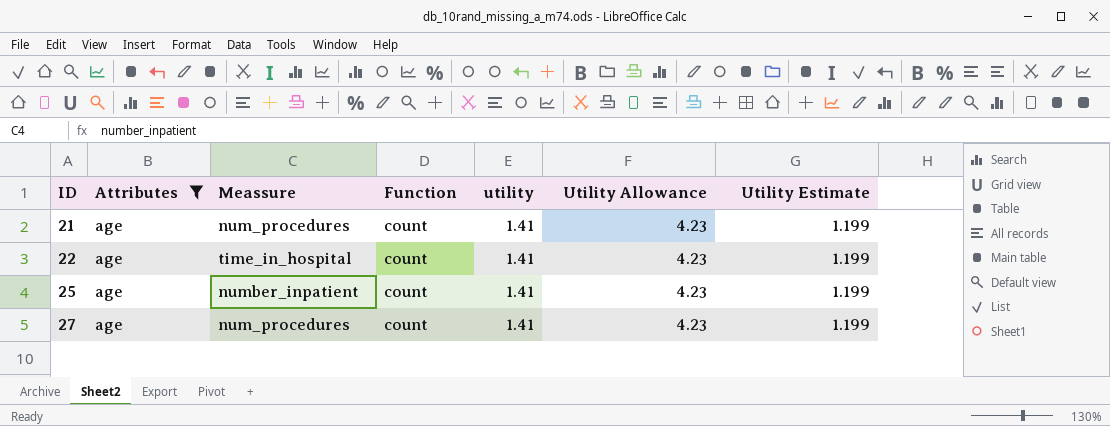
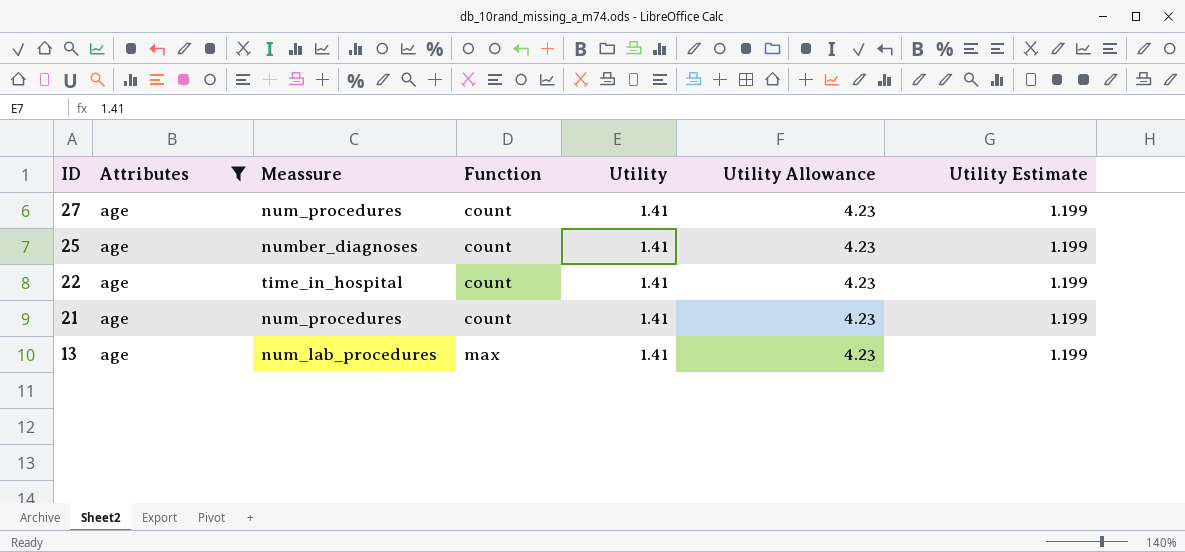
row order: ID ascending -> ID descending
column name: utility -> Utility
25 | Meassure: number_inpatient -> number_diagnoses
row 13: none -> age | num_lab_procedures | max | 1.41 | 4.23 | 1.199

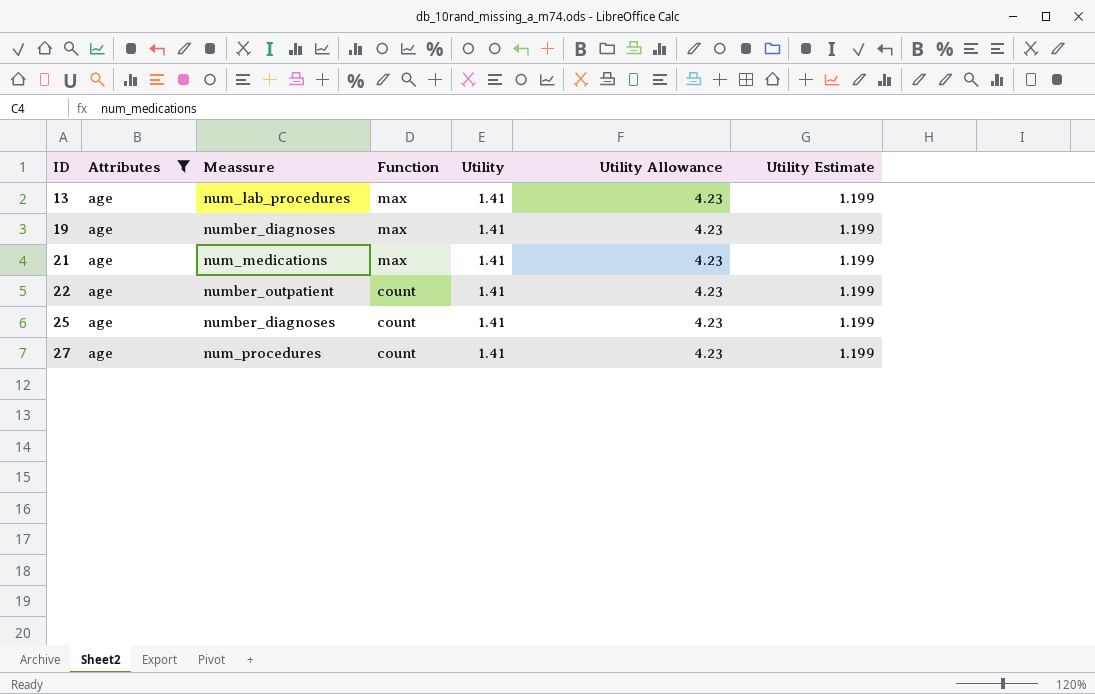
row order: ID descending -> ID ascending
row 19: none -> age | number_diagnoses | max | 1.41 | 4.23 | 1.199
21 | Meassure: num_procedures -> num_medications
21 | Function: count -> max
22 | Meassure: time_in_hospital -> number_outpatient

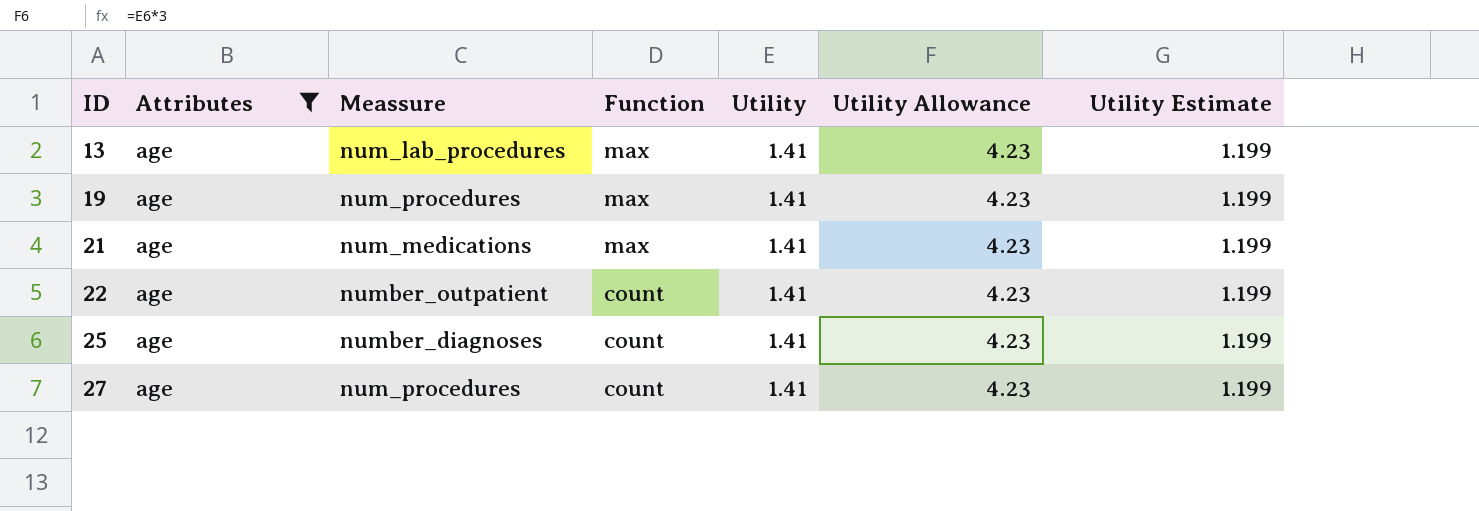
19 | Meassure: number_diagnoses -> num_procedures

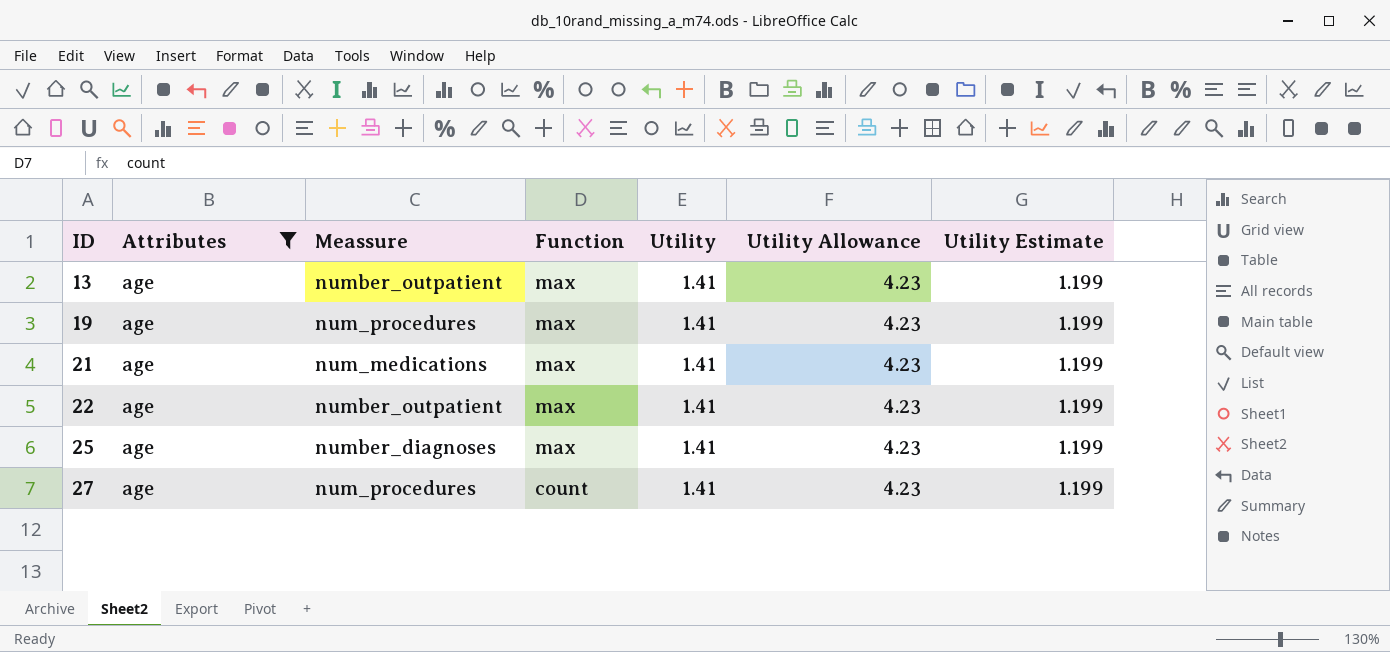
13 | Meassure: num_lab_procedures -> number_outpatient
22 | Function: count -> max
25 | Function: count -> max

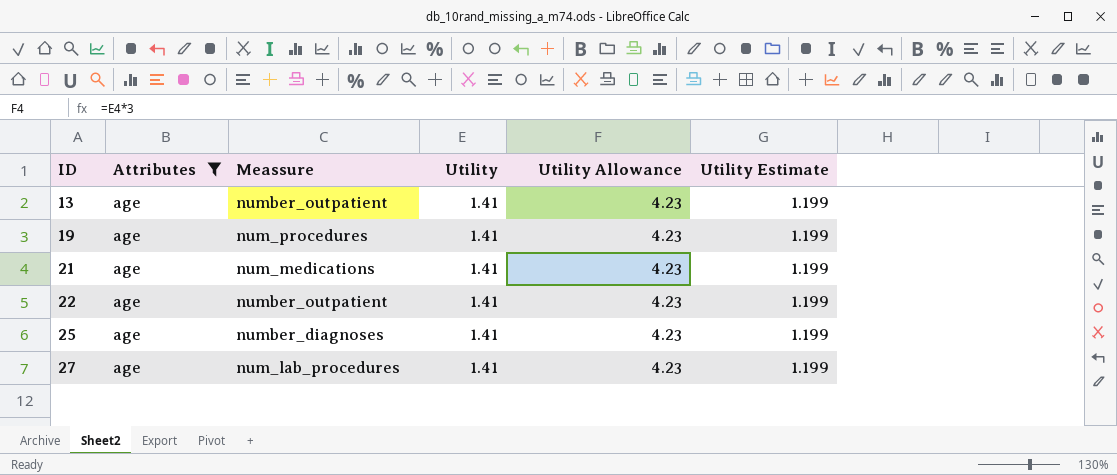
column Function | position: 4 -> none
27 | Meassure: num_procedures -> num_lab_procedures

